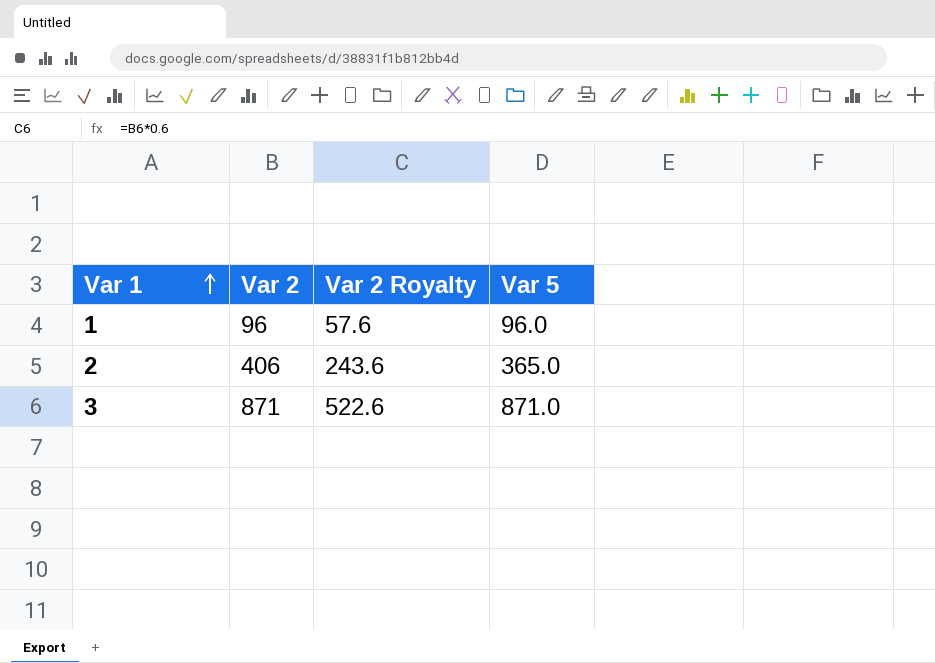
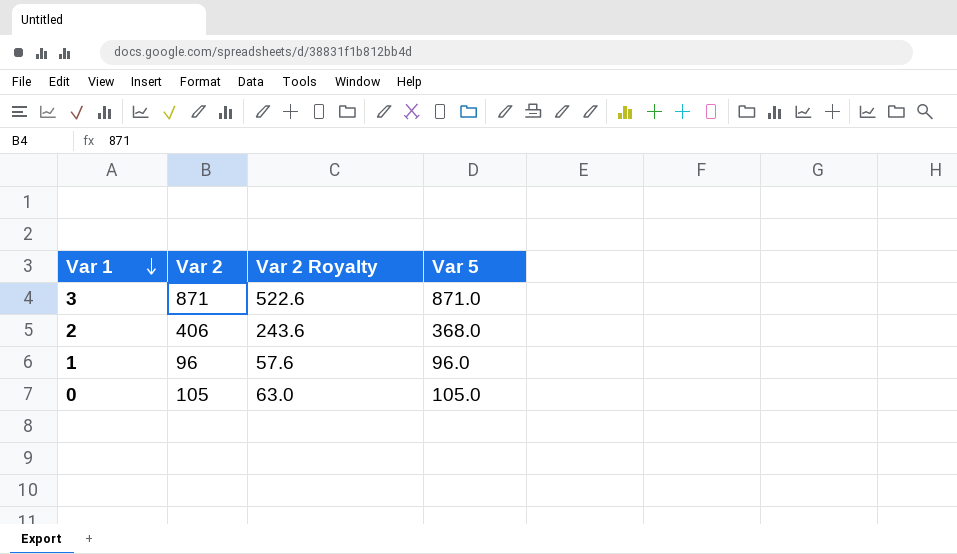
row order: Var 1 ascending -> Var 1 descending
2 | Var 5: 365.0 -> 368.0
row 0: none -> 105 | 63.0 | 105.0

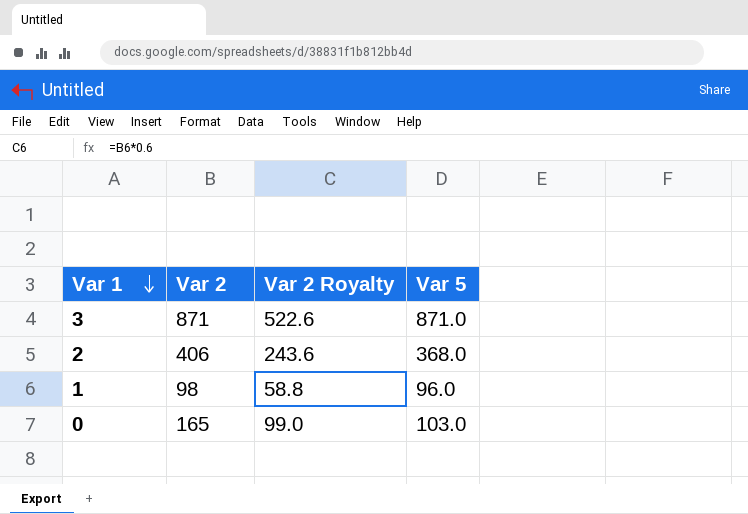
1 | Var 2: 96 -> 98
1 | Var 2 Royalty: 57.6 -> 58.8
0 | Var 2: 105 -> 165
0 | Var 2 Royalty: 63.0 -> 99.0
0 | Var 5: 105.0 -> 103.0

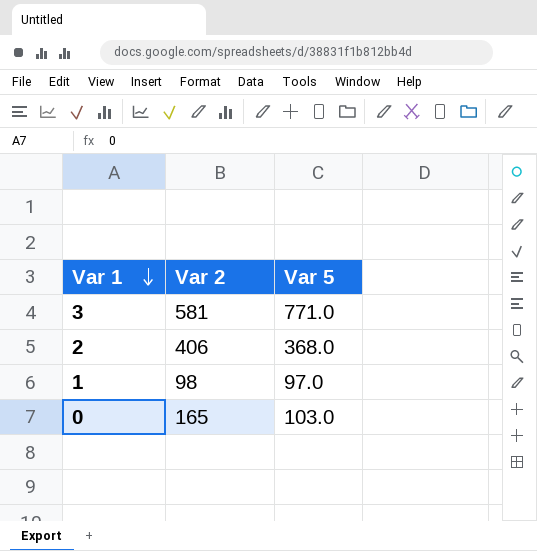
column Var 2 Royalty | formula: [Var 2] * 0.6 -> none
3 | Var 2: 871 -> 581
3 | Var 5: 871.0 -> 771.0
1 | Var 5: 96.0 -> 97.0

